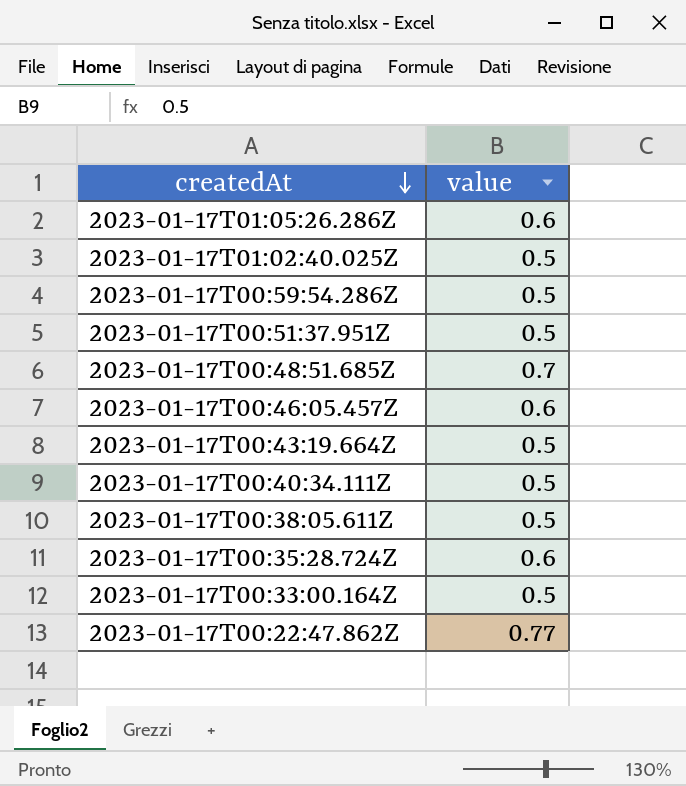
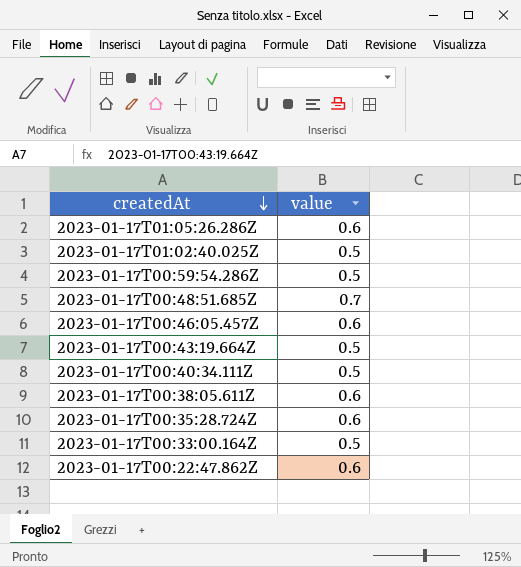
row 2023-01-17T00:51:37.951Z: 0.5 -> none
2023-01-17T00:38:05.611Z | value: 0.5 -> 0.6
2023-01-17T00:22:47.862Z | value: 0.77 -> 0.6

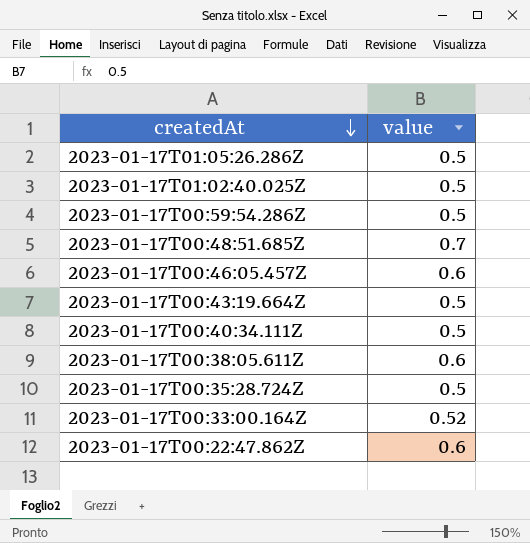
2023-01-17T01:05:26.286Z | value: 0.6 -> 0.5
2023-01-17T00:35:28.724Z | value: 0.6 -> 0.5
2023-01-17T00:33:00.164Z | value: 0.5 -> 0.52

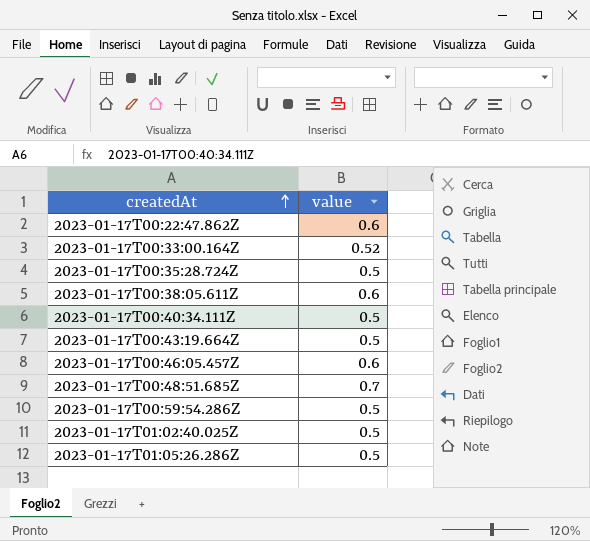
row order: createdAt descending -> createdAt ascending

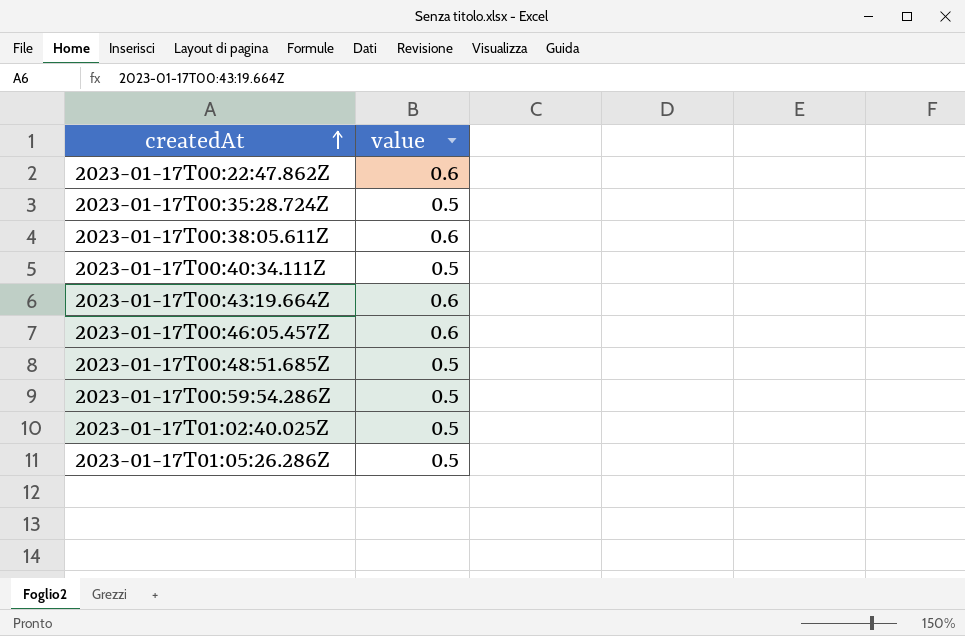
row 2023-01-17T00:33:00.164Z: 0.52 -> none
2023-01-17T00:43:19.664Z | value: 0.5 -> 0.6
2023-01-17T00:48:51.685Z | value: 0.7 -> 0.5

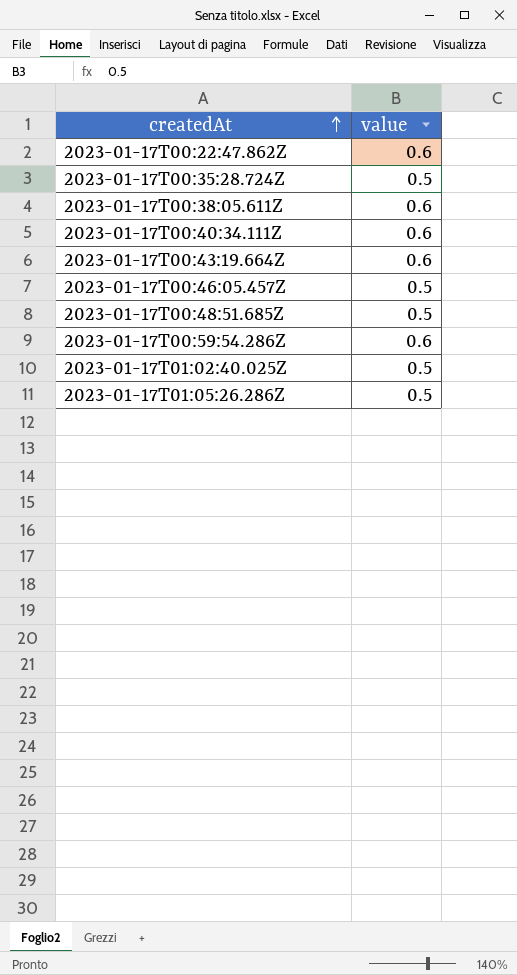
2023-01-17T00:40:34.111Z | value: 0.5 -> 0.6
2023-01-17T00:46:05.457Z | value: 0.6 -> 0.5
2023-01-17T00:59:54.286Z | value: 0.5 -> 0.6

